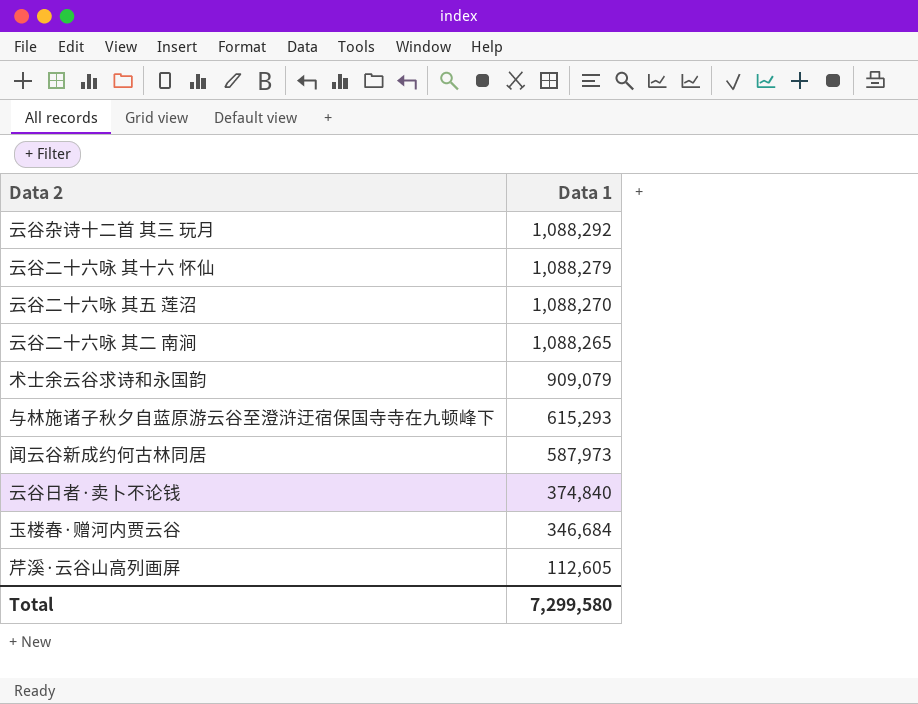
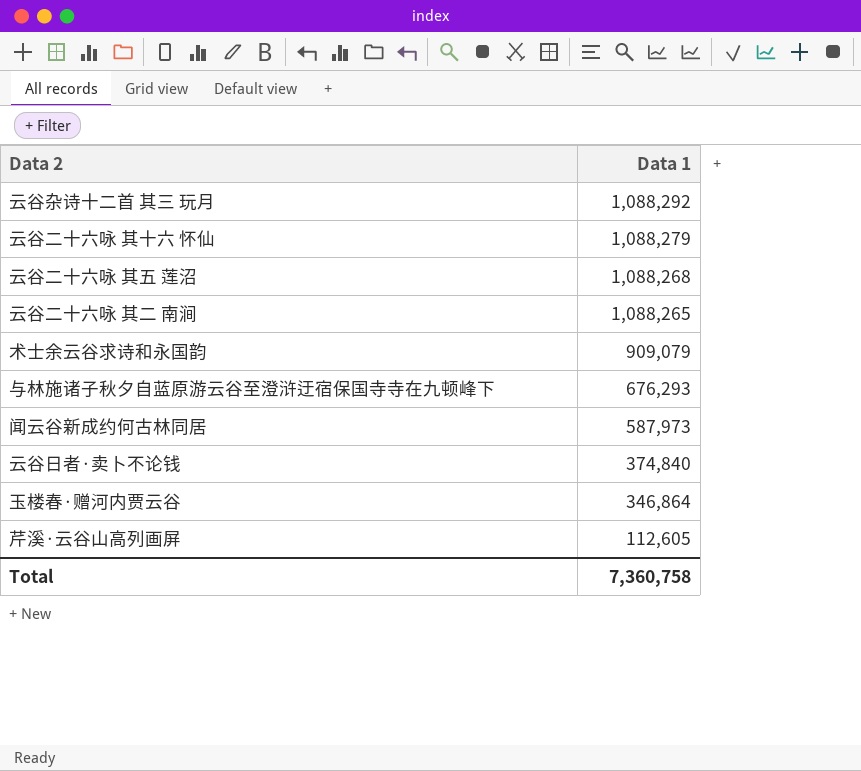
云谷二十六咏 其五 莲沼 | Data 1: 1,088,270 -> 1,088,268
与林施诸子秋夕自蓝原游云谷至澄浒迂宿保国寺寺在九顿峰下 | Data 1: 615,293 -> 676,293
玉楼春·赠河内贾云谷 | Data 1: 346,684 -> 346,864
Total | Data 1: 7,299,580 -> 7,360,758

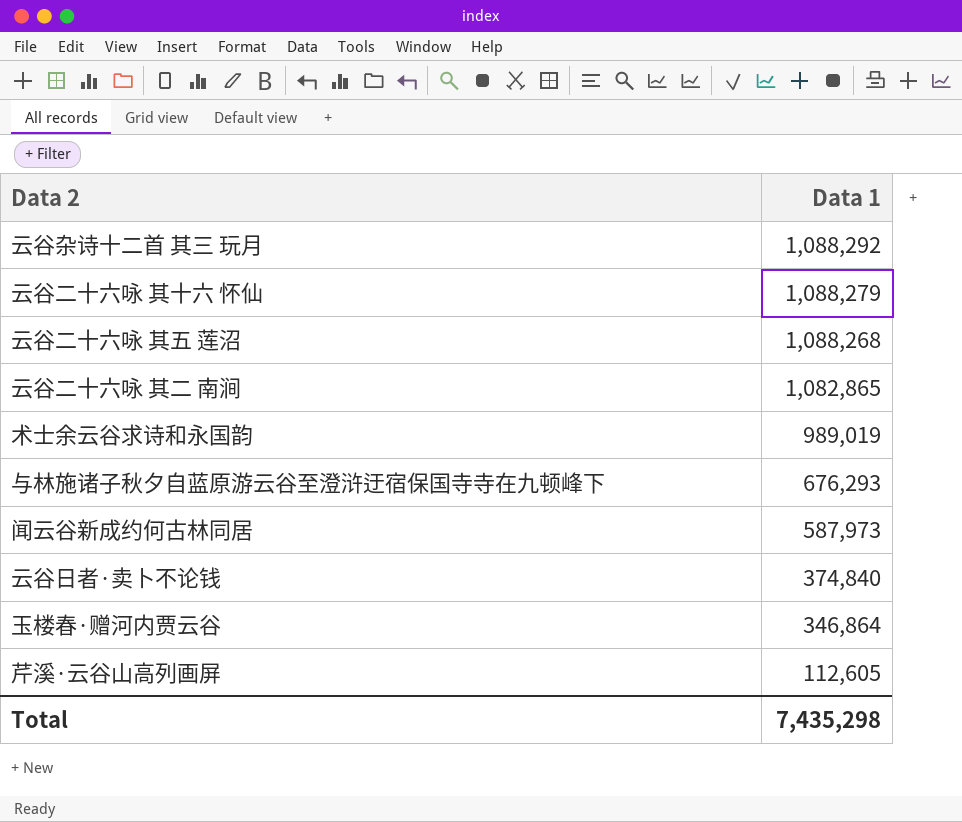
云谷二十六咏 其二 南涧 | Data 1: 1,088,265 -> 1,082,865
术士余云谷求诗和永国韵 | Data 1: 909,079 -> 989,019
Total | Data 1: 7,360,758 -> 7,435,298

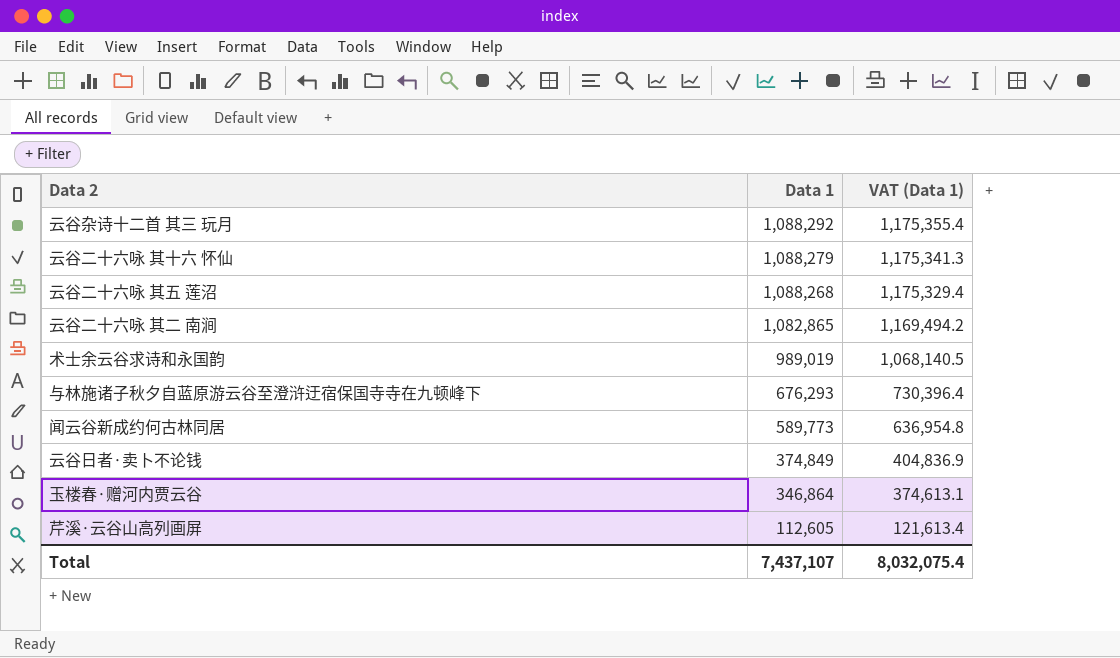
column VAT (Data 1) | formula: none -> [Data 1] * 1.08
闻云谷新成约何古林同居 | Data 1: 587,973 -> 589,773
云谷日者·卖卜不论钱 | Data 1: 374,840 -> 374,849
Total | Data 1: 7,435,298 -> 7,437,107

